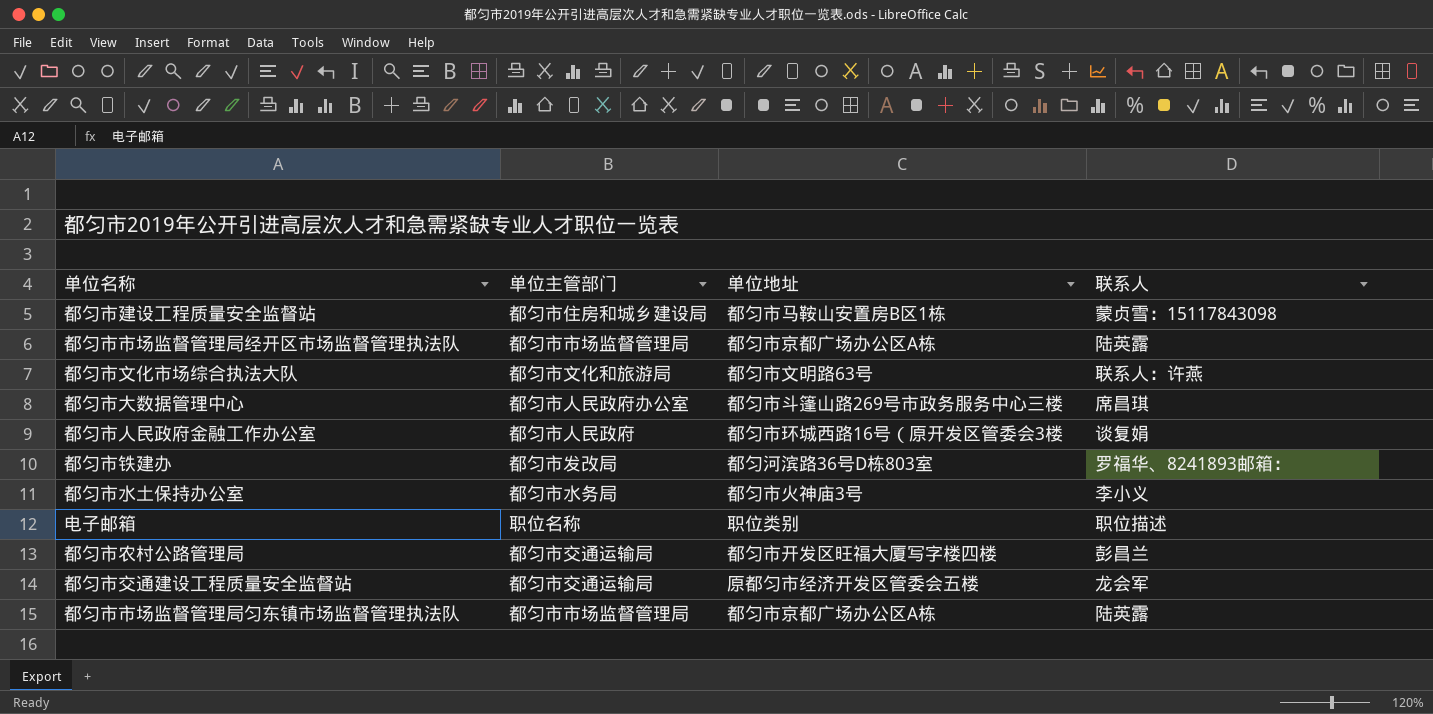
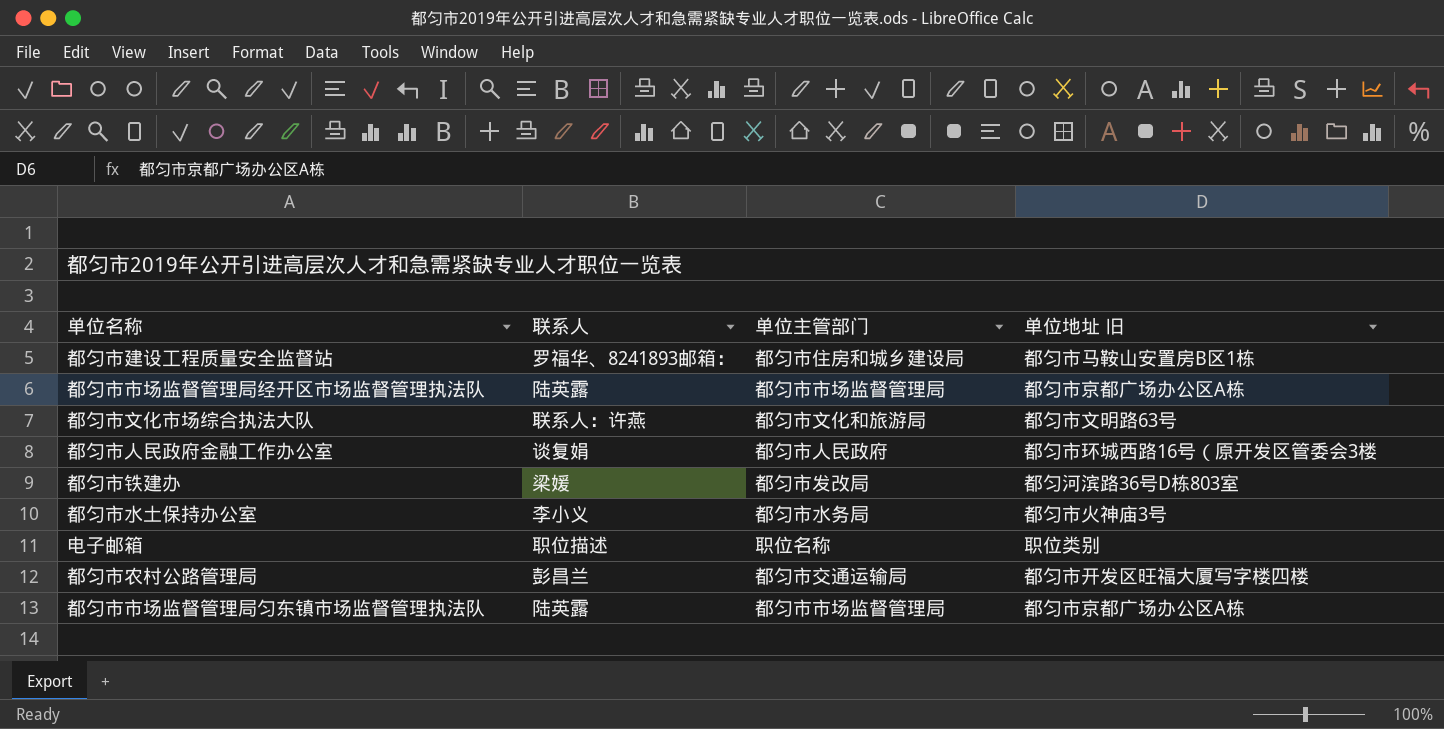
column 联系人 | position: 4 -> 2
column name: 单位地址 -> 单位地址 旧
row 都匀市大数据管理中心: 都匀市人民政府办公室 | 都匀市斗篷山路269号市政务服务中心三楼 | 席昌琪 -> none
row 都匀市交通建设工程质量安全监督站: 都匀市交通运输局 | 原都匀市经济开发区管委会五楼 | 龙会军 -> none
都匀市建设工程质量安全监督站 | 联系人: 蒙贞雪：15117843098 -> 罗福华、8241893邮箱：
都匀市铁建办 | 联系人: 罗福华、8241893邮箱： -> 梁媛

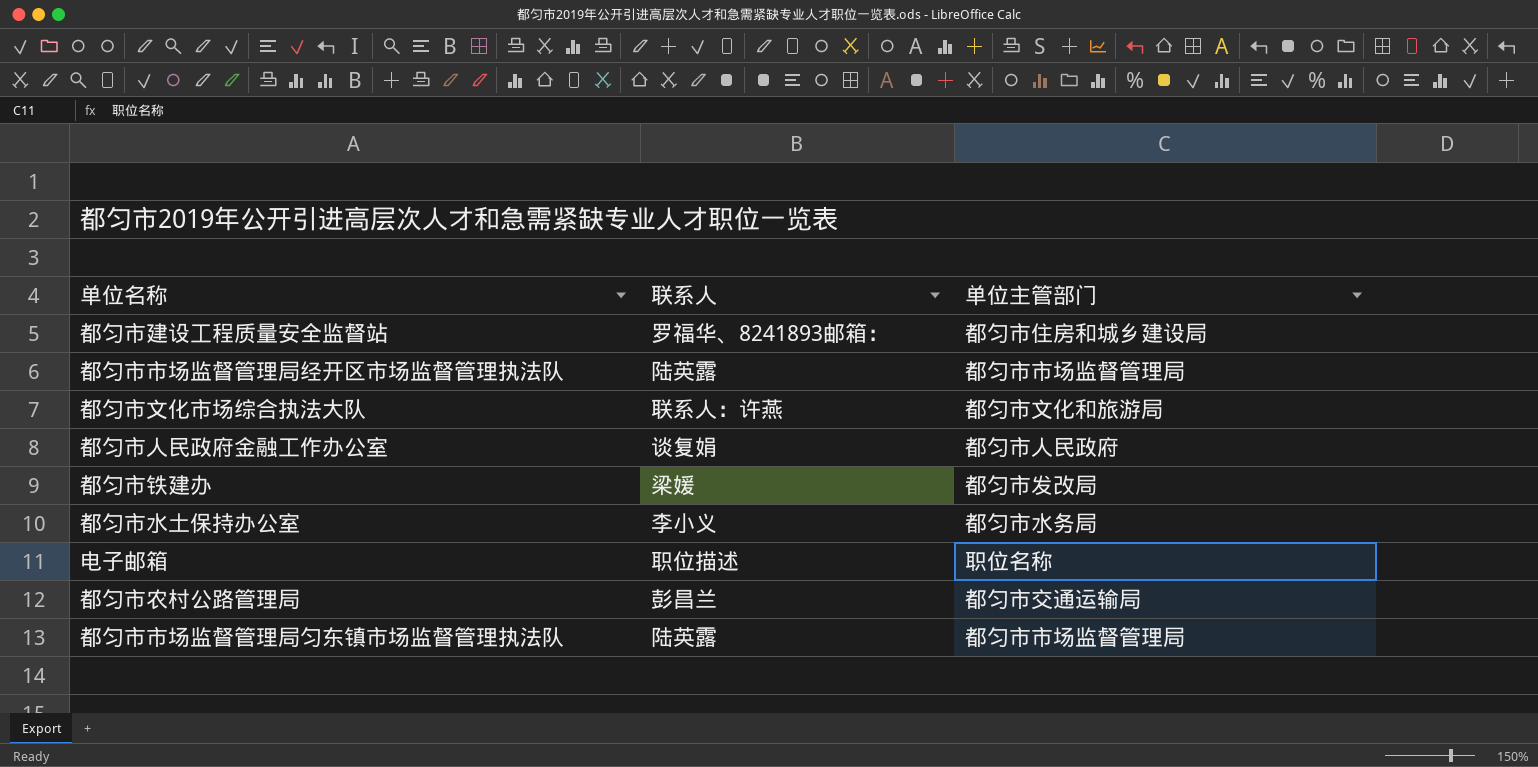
column 单位地址 旧 | position: 4 -> none

